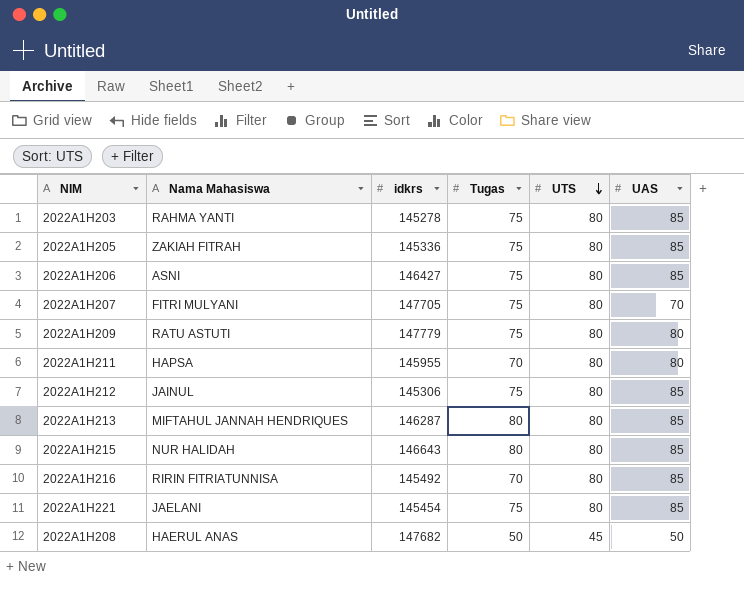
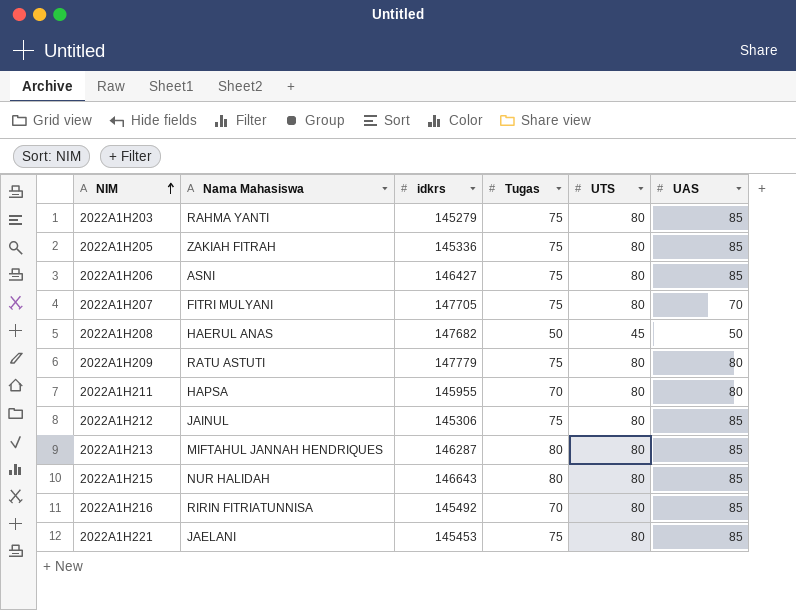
row order: UTS descending -> NIM ascending
2022A1H203 | idkrs: 145278 -> 145279
2022A1H221 | idkrs: 145454 -> 145453

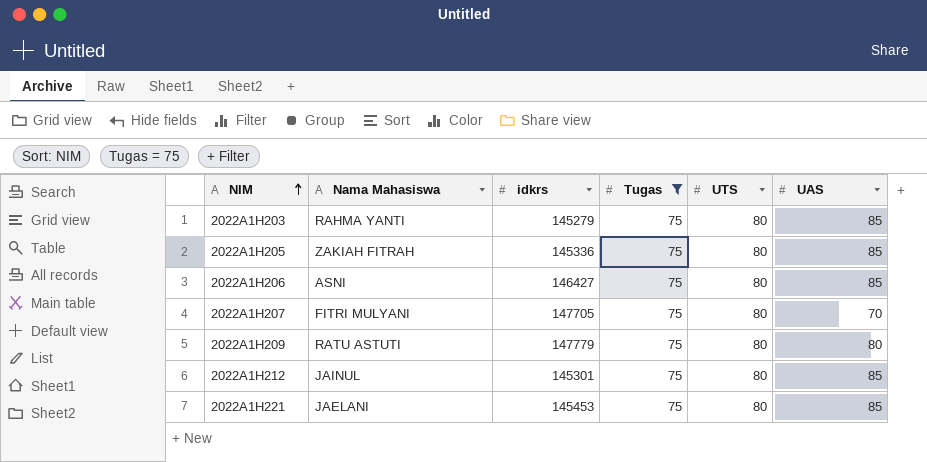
filter: none -> Tugas = 75
2022A1H212 | idkrs: 145306 -> 145301

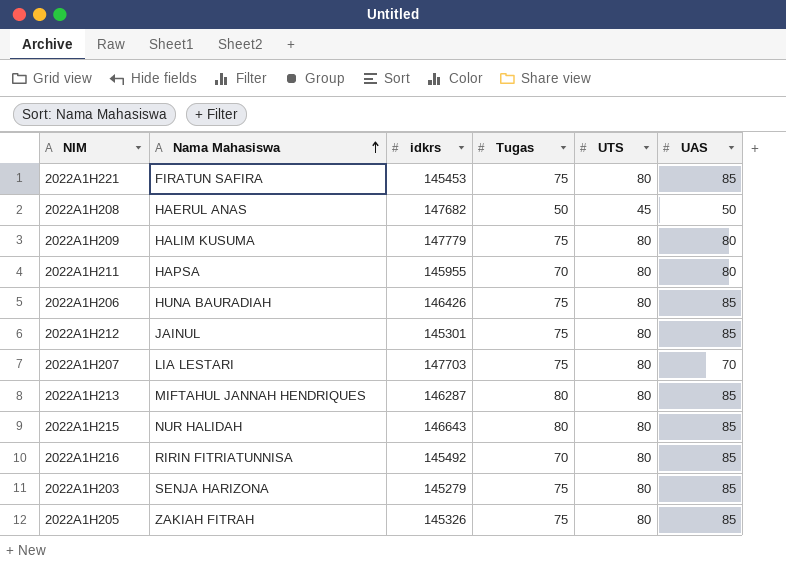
filter: Tugas = 75 -> none
row order: NIM ascending -> Nama Mahasiswa ascending
2022A1H221 | Nama Mahasiswa: JAELANI -> FIRATUN SAFIRA
2022A1H209 | Nama Mahasiswa: RATU ASTUTI -> HALIM KUSUMA
2022A1H206 | Nama Mahasiswa: ASNI -> HUNA BAURADIAH
2022A1H206 | idkrs: 146427 -> 146426
2022A1H207 | Nama Mahasiswa: FITRI MULYANI -> LIA LESTARI
2022A1H207 | idkrs: 147705 -> 147703
2022A1H203 | Nama Mahasiswa: RAHMA YANTI -> SENJA HARIZONA
2022A1H205 | idkrs: 145336 -> 145326

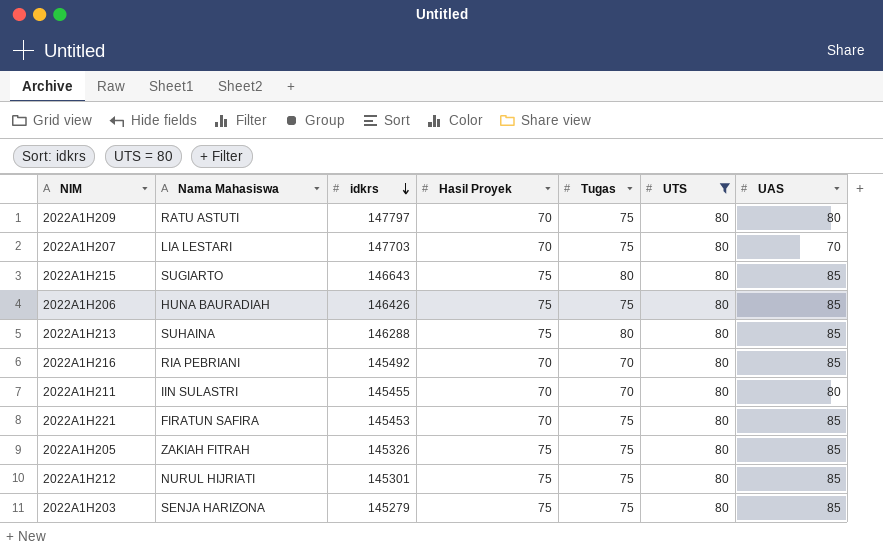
filter: none -> UTS = 80
row order: Nama Mahasiswa ascending -> idkrs descending
column Hasil Proyek | position: none -> 4
2022A1H209 | Nama Mahasiswa: HALIM KUSUMA -> RATU ASTUTI
2022A1H209 | idkrs: 147779 -> 147797
2022A1H215 | Nama Mahasiswa: NUR HALIDAH -> SUGIARTO
2022A1H213 | Nama Mahasiswa: MIFTAHUL JANNAH HENDRIQUES -> SUHAINA
2022A1H213 | idkrs: 146287 -> 146288
2022A1H216 | Nama Mahasiswa: RIRIN FITRIATUNNISA -> RIA PEBRIANI
2022A1H211 | Nama Mahasiswa: HAPSA -> IIN SULASTRI
2022A1H211 | idkrs: 145955 -> 145455
2022A1H212 | Nama Mahasiswa: JAINUL -> NURUL HIJRIATI

